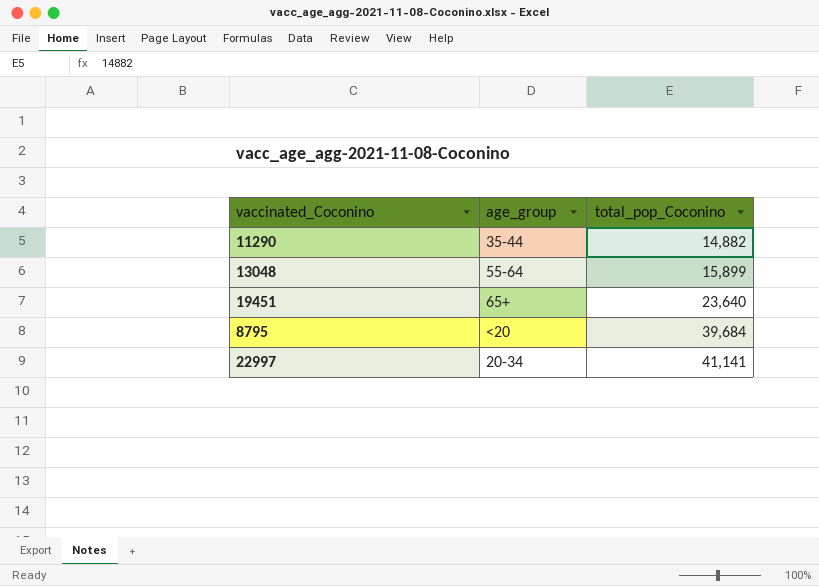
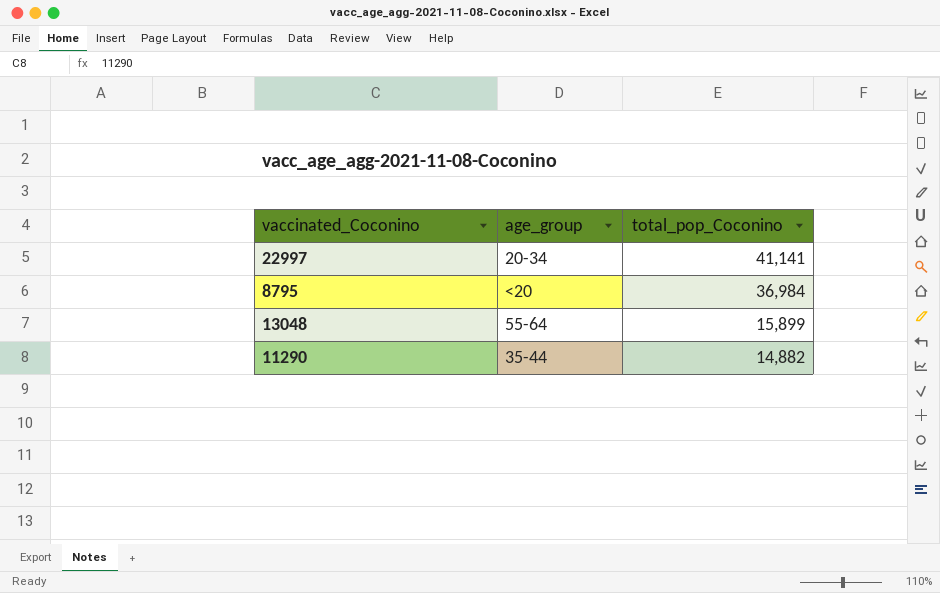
row order: total_pop_Coconino ascending -> total_pop_Coconino descending
row 19451: 65+ | 23,640 -> none
8795 | total_pop_Coconino: 39,684 -> 36,984

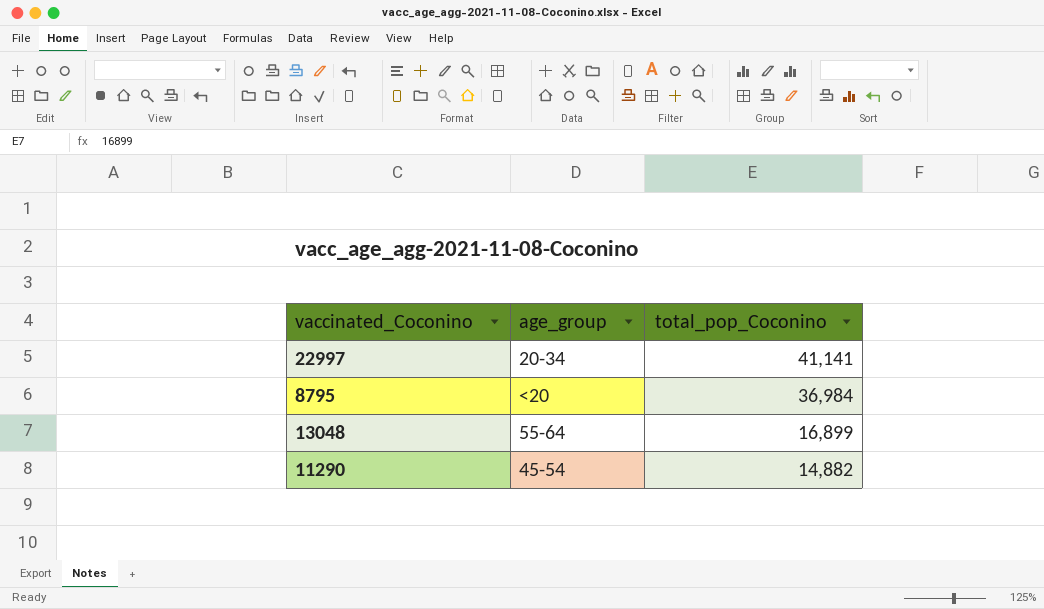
13048 | total_pop_Coconino: 15,899 -> 16,899
11290 | age_group: 35-44 -> 45-54

